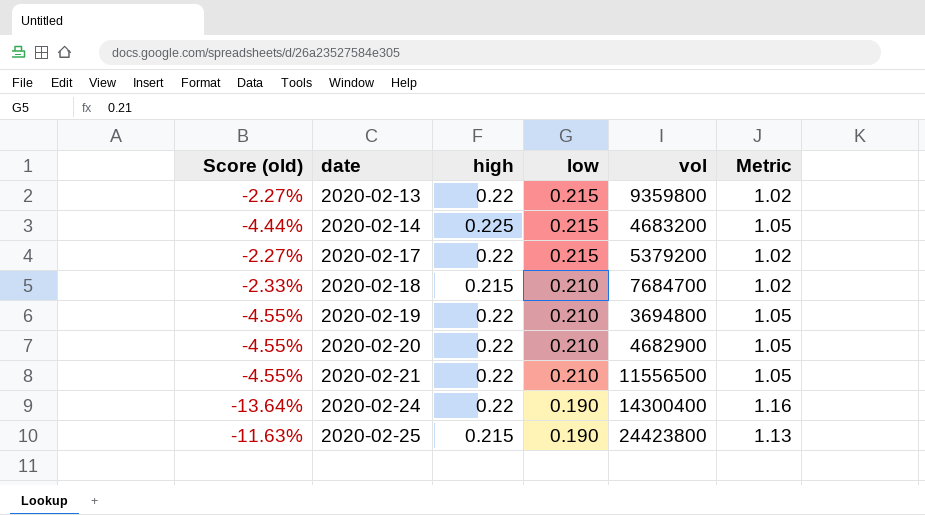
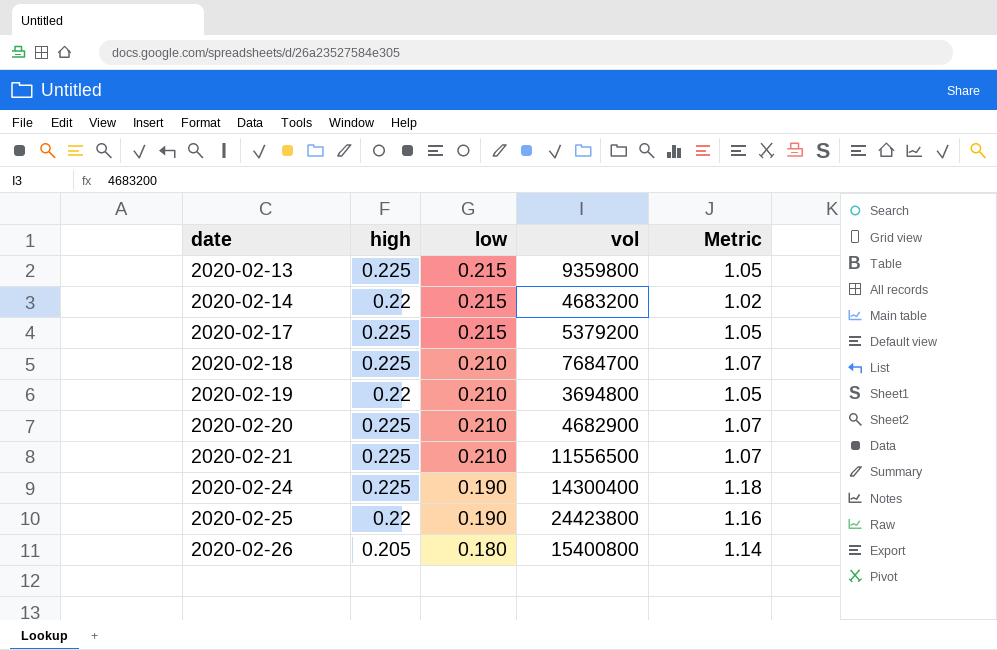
column Score (old) | formula: ([low] - [high]) / [high] -> none
2020-02-13 | high: 0.22 -> 0.225
2020-02-13 | Metric: 1.02 -> 1.05
2020-02-14 | high: 0.225 -> 0.22
2020-02-14 | Metric: 1.05 -> 1.02
2020-02-17 | high: 0.22 -> 0.225
2020-02-17 | Metric: 1.02 -> 1.05
2020-02-18 | high: 0.215 -> 0.225
2020-02-18 | Metric: 1.02 -> 1.07
2020-02-20 | high: 0.22 -> 0.225
2020-02-20 | Metric: 1.05 -> 1.07
2020-02-21 | high: 0.22 -> 0.225
2020-02-21 | Metric: 1.05 -> 1.07
2020-02-24 | high: 0.22 -> 0.225
2020-02-24 | Metric: 1.16 -> 1.18
2020-02-25 | high: 0.215 -> 0.22
2020-02-25 | Metric: 1.13 -> 1.16
row 2020-02-26: none -> 0.205 | 0.180 | 15400800 | 1.14

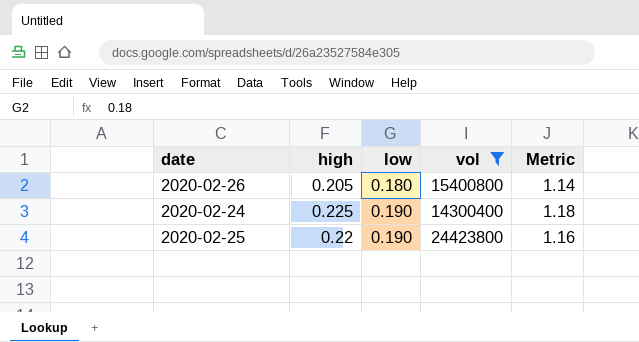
filter: none -> vol >= 14300400
row order: date ascending -> low ascending

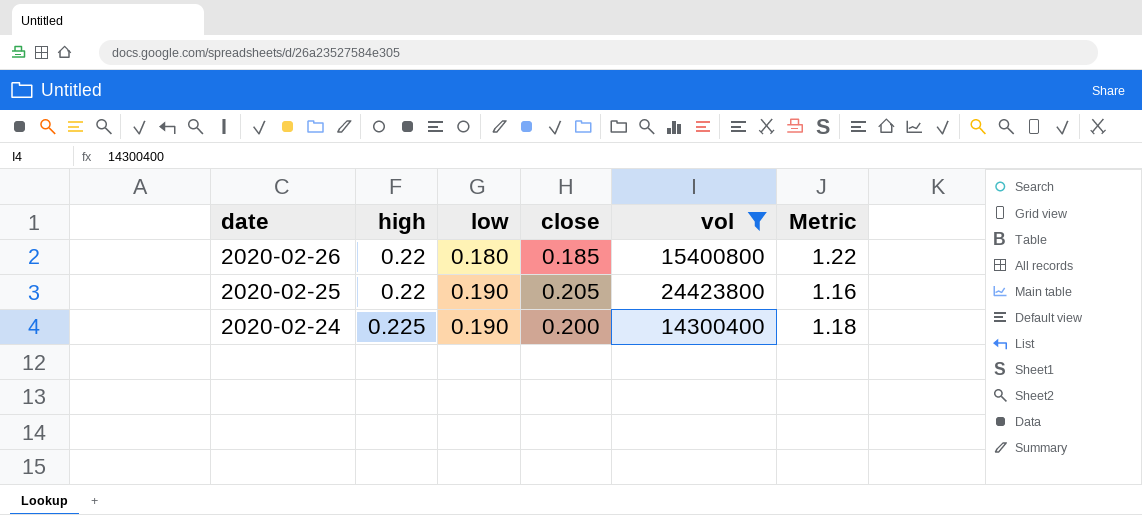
row order: low ascending -> date descending
column close | position: none -> 4
2020-02-26 | high: 0.205 -> 0.22
2020-02-26 | Metric: 1.14 -> 1.22

